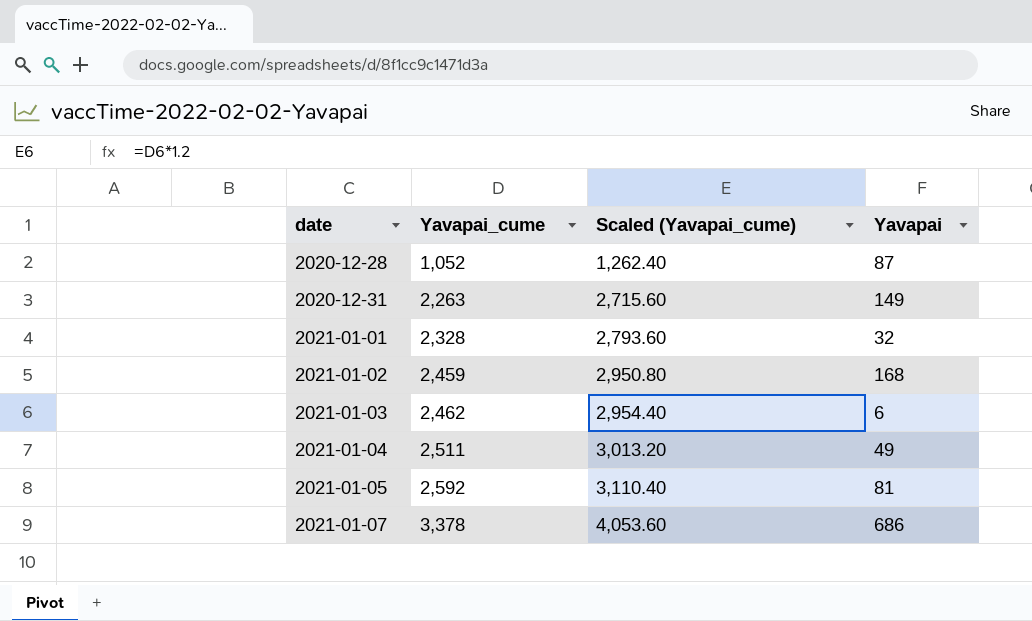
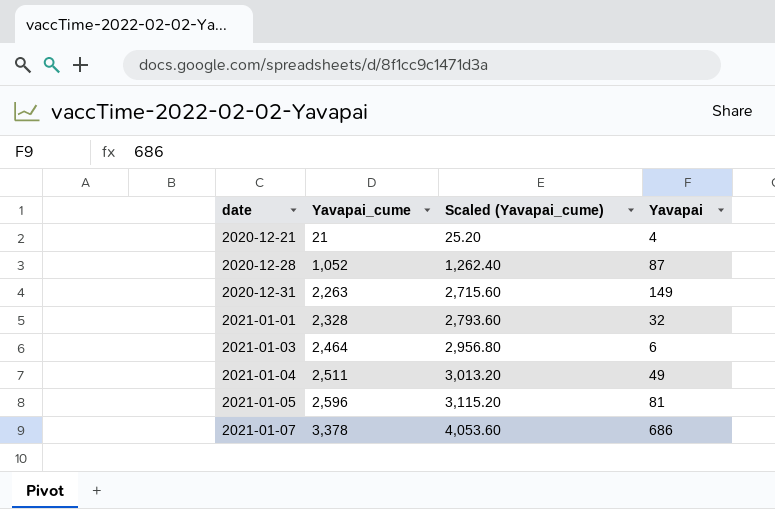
row 2021-01-02: 2,459 | 2,950.80 | 168 -> none
row 2020-12-21: none -> 21 | 25.20 | 4
2021-01-03 | Yavapai_cume: 2,462 -> 2,464
2021-01-03 | Scaled (Yavapai_cume): 2,954.40 -> 2,956.80
2021-01-05 | Yavapai_cume: 2,592 -> 2,596
2021-01-05 | Scaled (Yavapai_cume): 3,110.40 -> 3,115.20

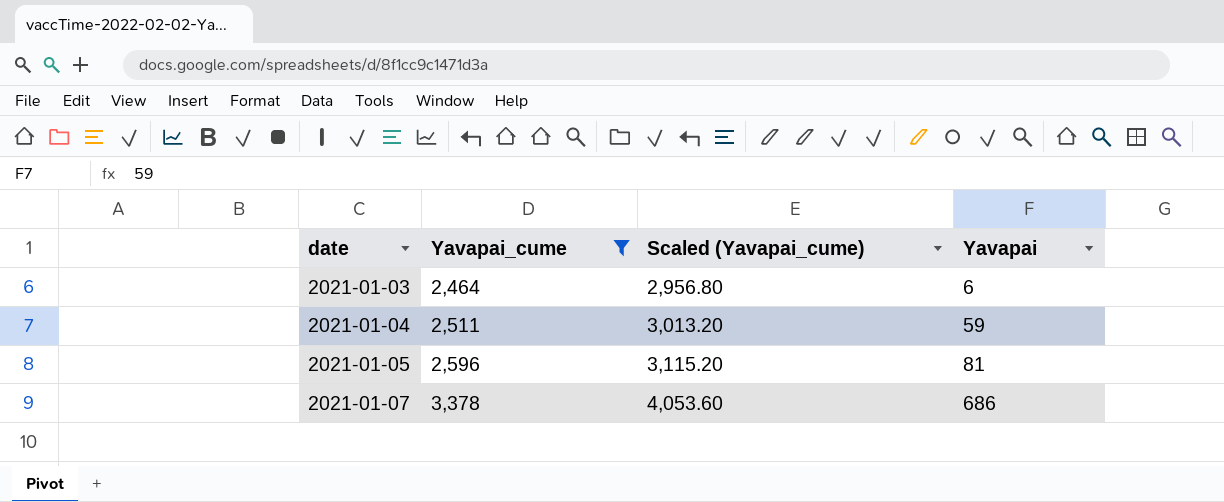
filter: none -> Yavapai_cume >= 2,464
2021-01-04 | Yavapai: 49 -> 59

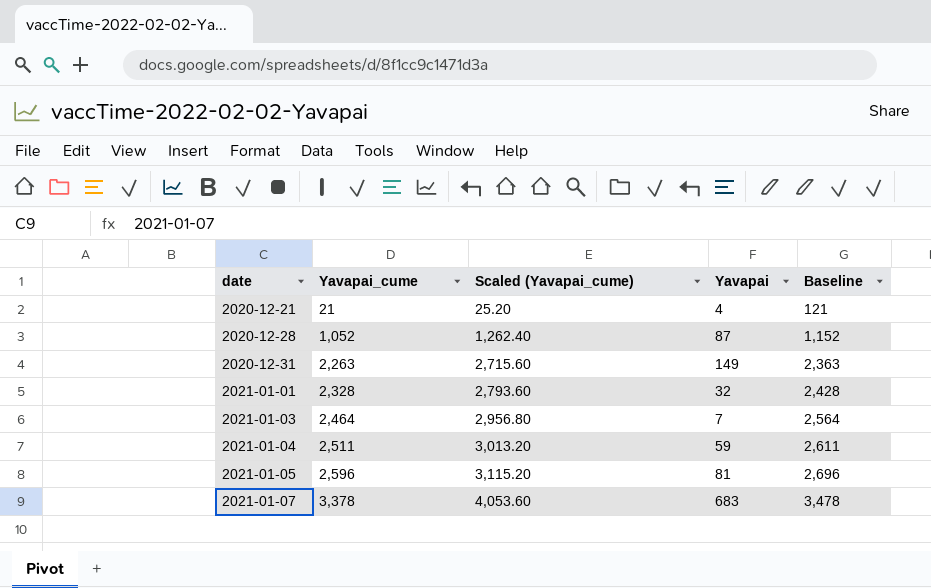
filter: Yavapai_cume >= 2,464 -> none
column Baseline | formula: none -> [Yavapai_cume] + 100
2021-01-03 | Yavapai: 6 -> 7
2021-01-07 | Yavapai: 686 -> 683

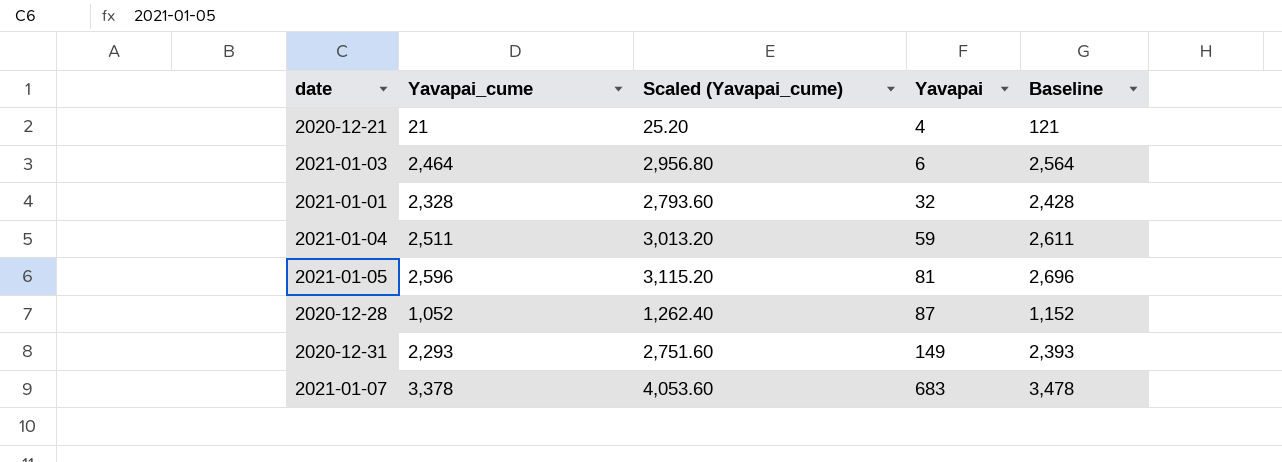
row order: date ascending -> Yavapai ascending
2021-01-03 | Yavapai: 7 -> 6
2020-12-31 | Yavapai_cume: 2,263 -> 2,293
2020-12-31 | Scaled (Yavapai_cume): 2,715.60 -> 2,751.60
2020-12-31 | Baseline: 2,363 -> 2,393

